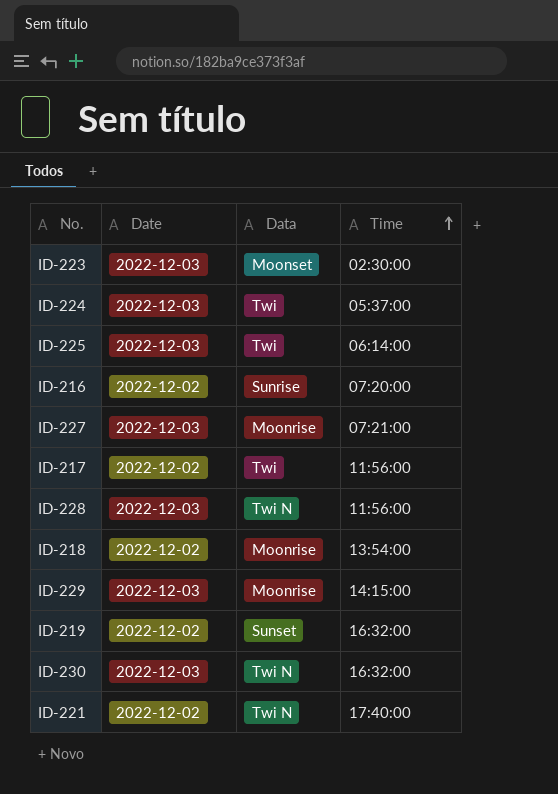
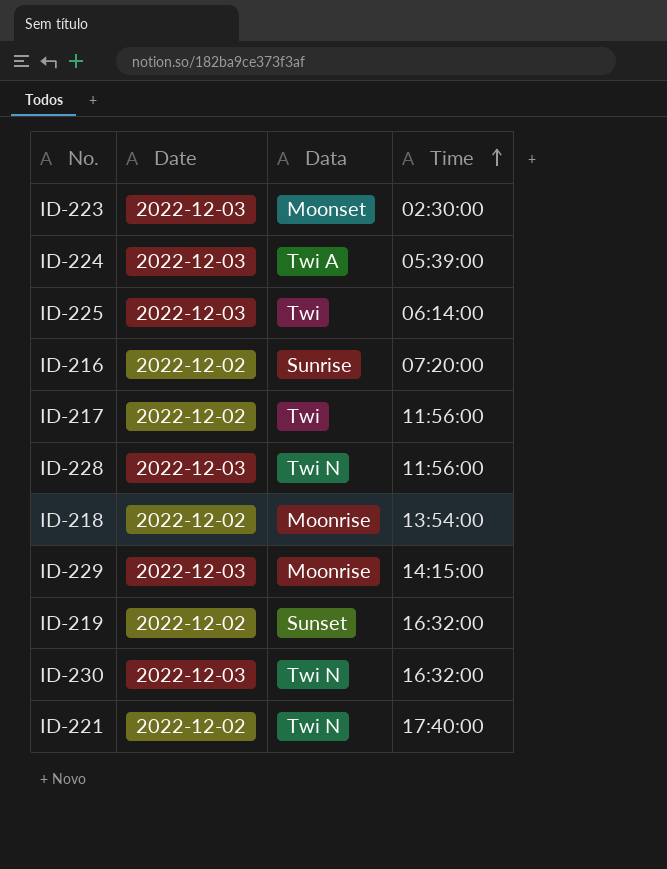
row ID-227: 2022-12-03 | Moonrise | 07:21:00 -> none
ID-224 | Data: Twi -> Twi A
ID-224 | Time: 05:37:00 -> 05:39:00

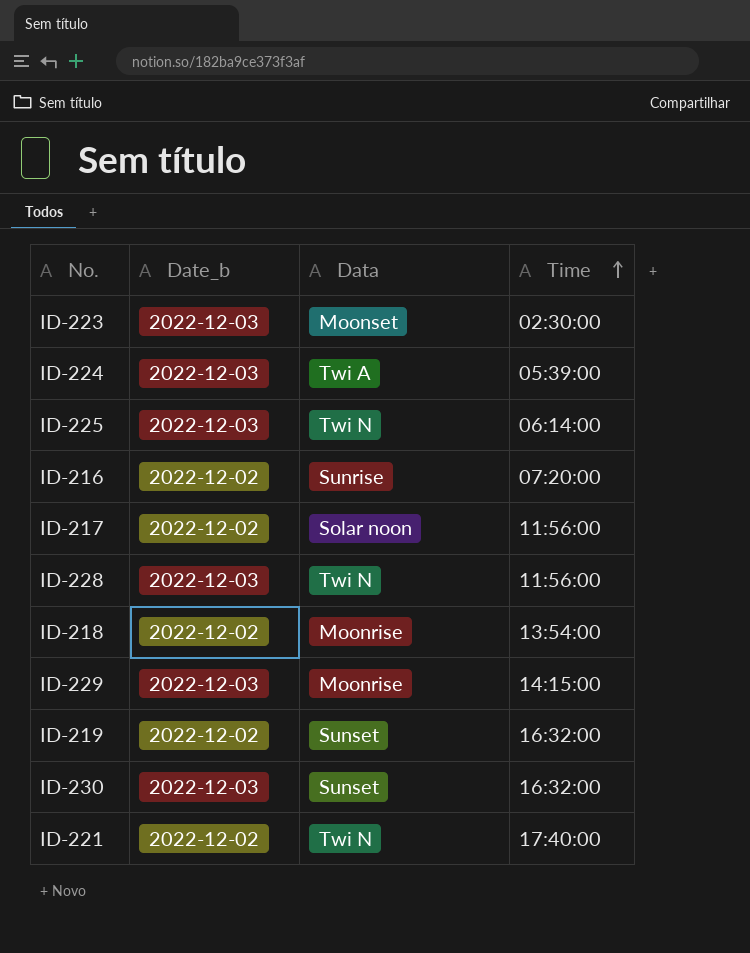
column name: Date -> Date_b
ID-225 | Data: Twi -> Twi N
ID-217 | Data: Twi -> Solar noon
ID-230 | Data: Twi N -> Sunset

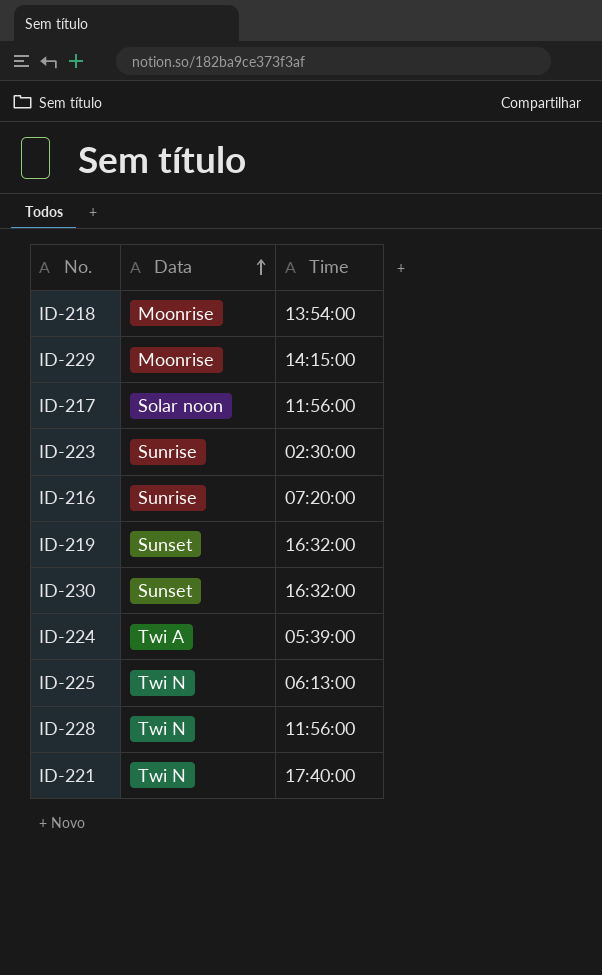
row order: Time ascending -> Data ascending
column Date_b | position: 2 -> none
ID-223 | Data: Moonset -> Sunrise
ID-225 | Time: 06:14:00 -> 06:13:00

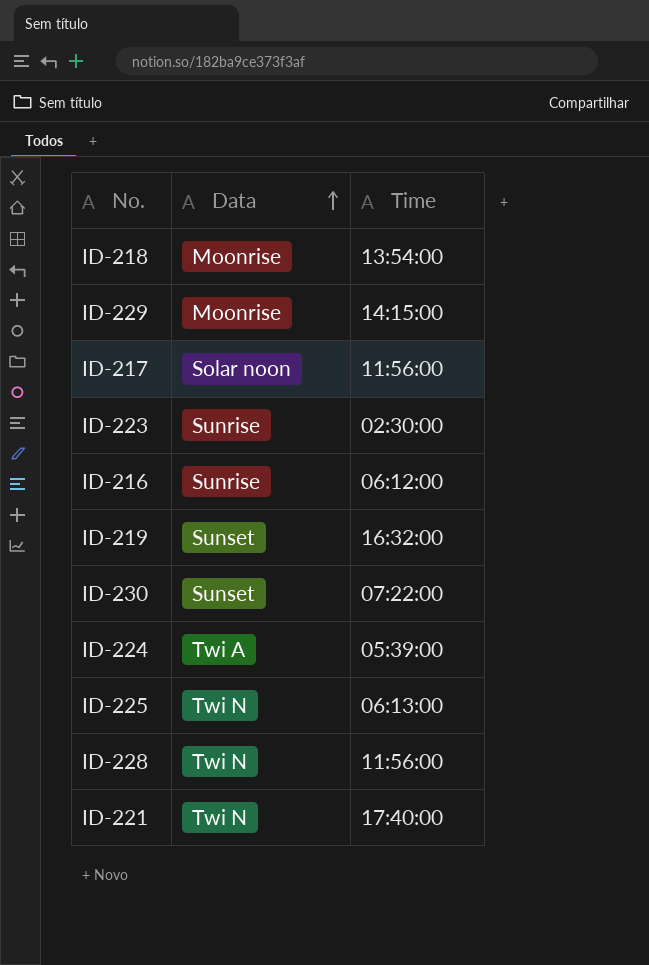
ID-216 | Time: 07:20:00 -> 06:12:00
ID-230 | Time: 16:32:00 -> 07:22:00

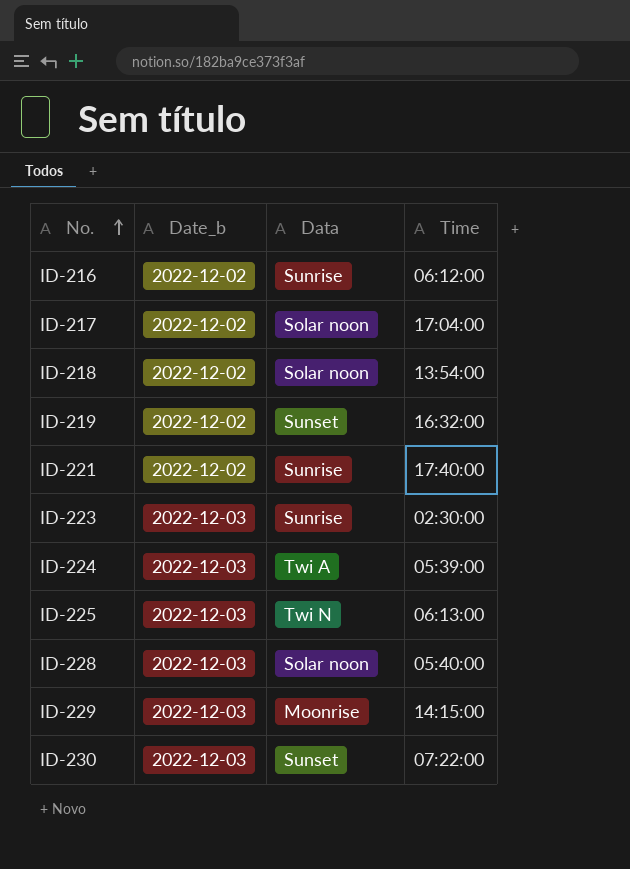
row order: Data ascending -> No. ascending
column Date_b | position: none -> 2
ID-217 | Time: 11:56:00 -> 17:04:00
ID-218 | Data: Moonrise -> Solar noon
ID-221 | Data: Twi N -> Sunrise
ID-228 | Data: Twi N -> Solar noon
ID-228 | Time: 11:56:00 -> 05:40:00

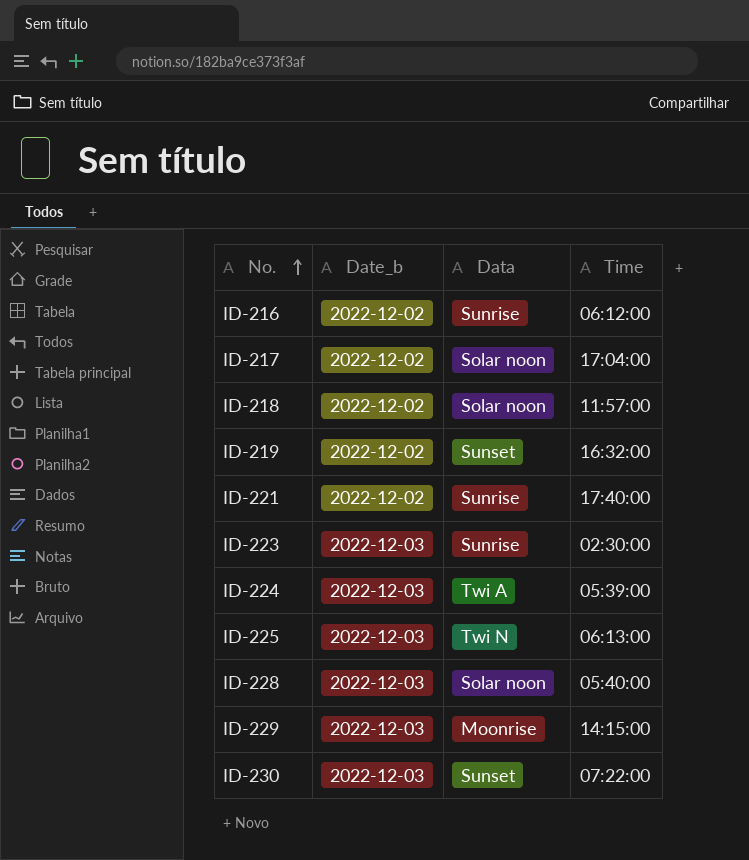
ID-218 | Time: 13:54:00 -> 11:57:00

